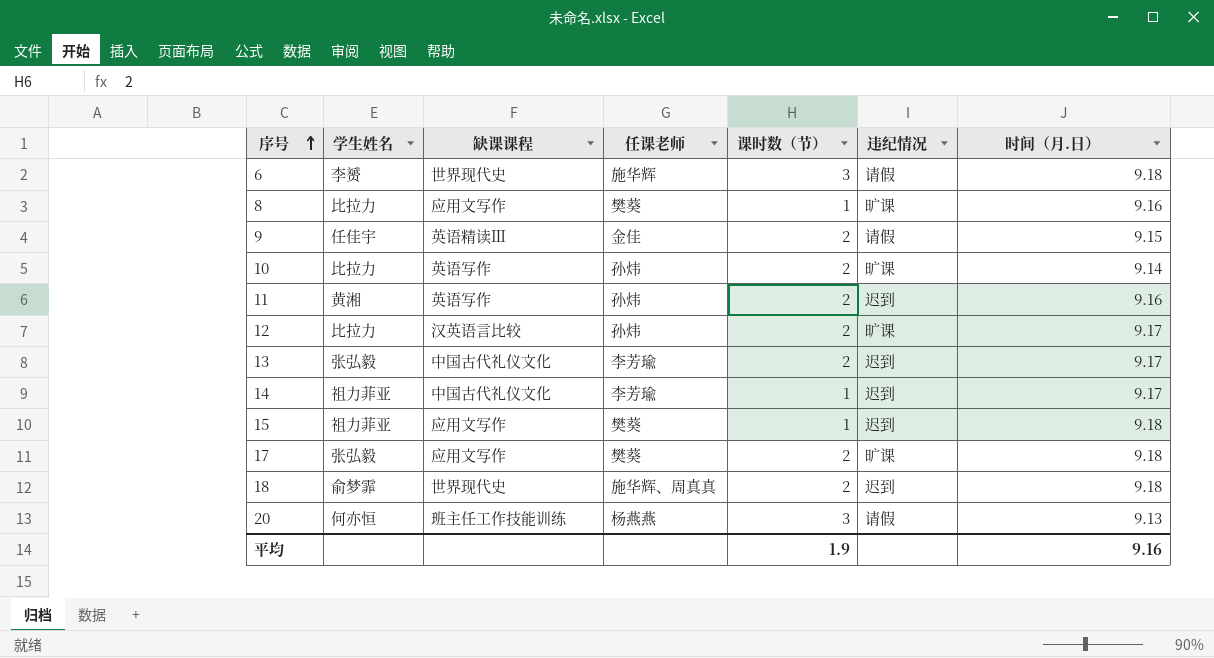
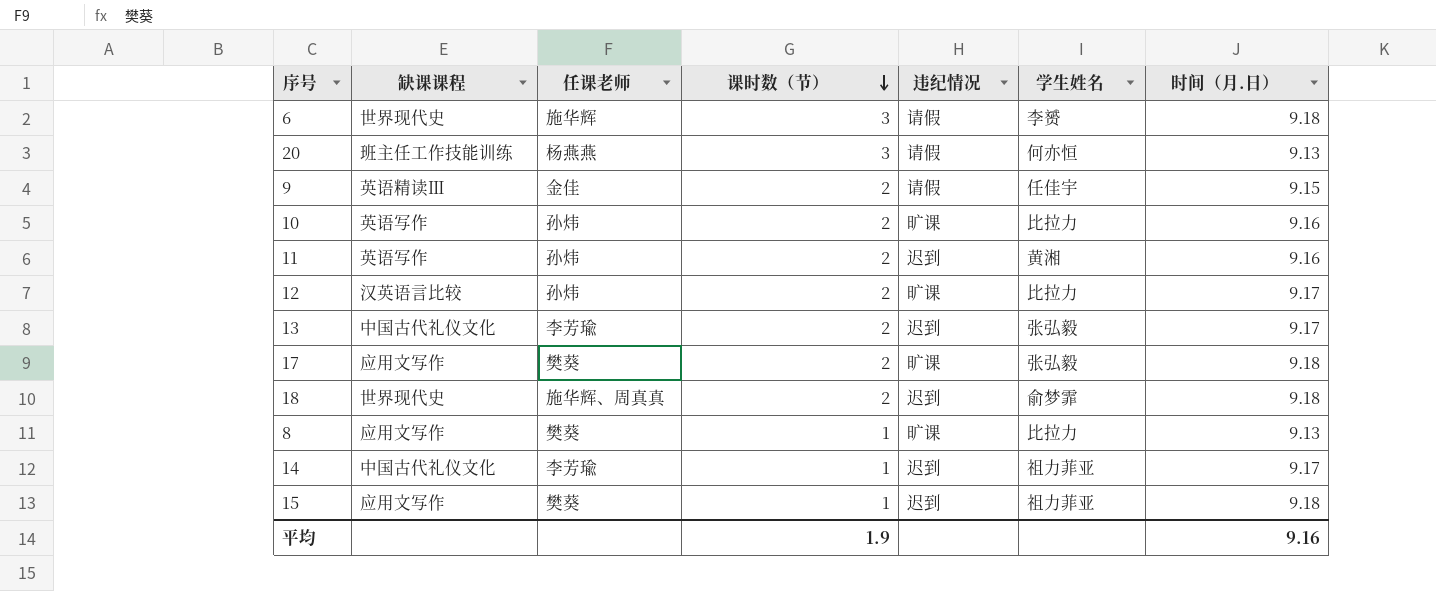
row order: 序号 ascending -> 课时数（节） descending
column 学生姓名 | position: 2 -> 6
10 | 时间（月.日）: 9.14 -> 9.16
8 | 时间（月.日）: 9.16 -> 9.13

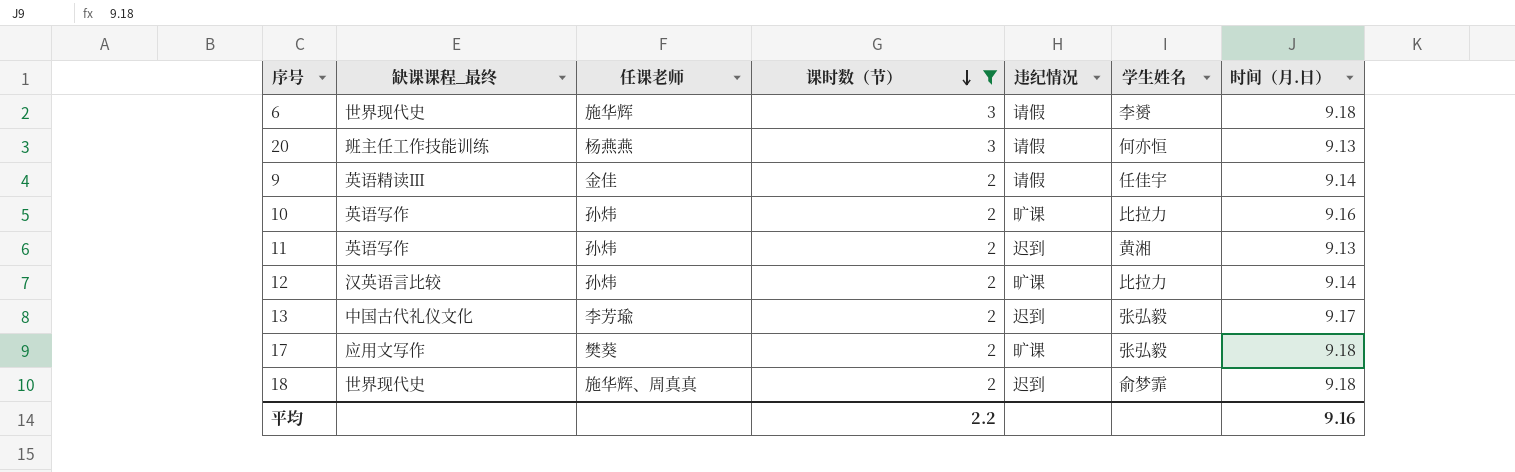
filter: none -> 课时数（节） != 1
column name: 缺课课程 -> 缺课课程_最终
9 | 时间（月.日）: 9.15 -> 9.14
11 | 时间（月.日）: 9.16 -> 9.13
12 | 时间（月.日）: 9.17 -> 9.14
平均 | 课时数（节）: 1.9 -> 2.2

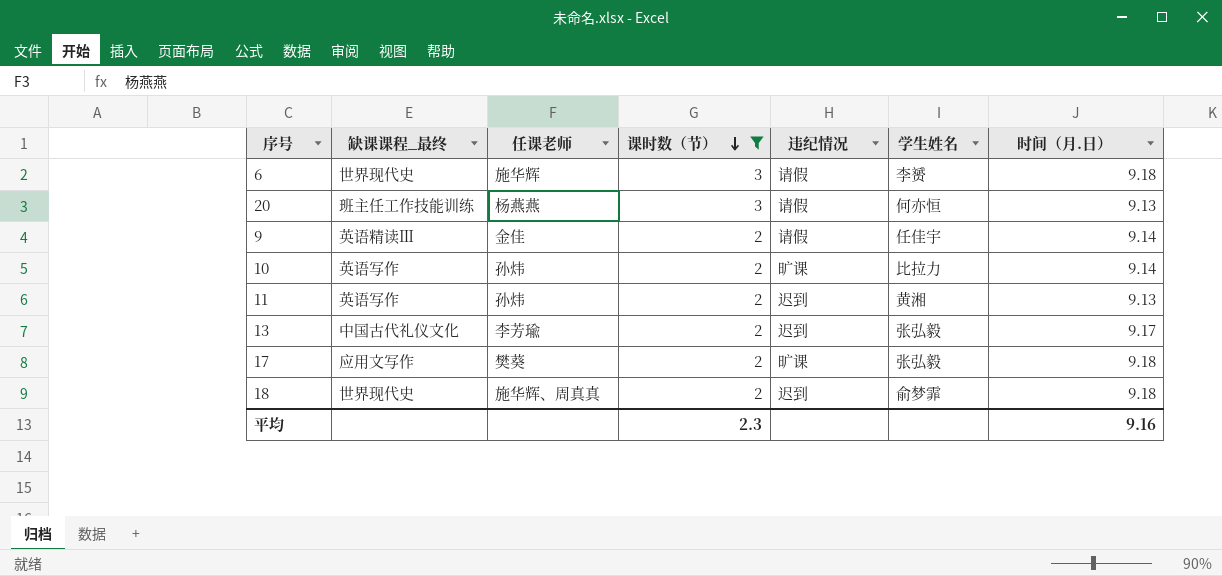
row 12: 汉英语言比较 | 孙炜 | 2 | 旷课 | 比拉力 | 9.14 -> none
10 | 时间（月.日）: 9.16 -> 9.14
平均 | 课时数（节）: 2.2 -> 2.3

